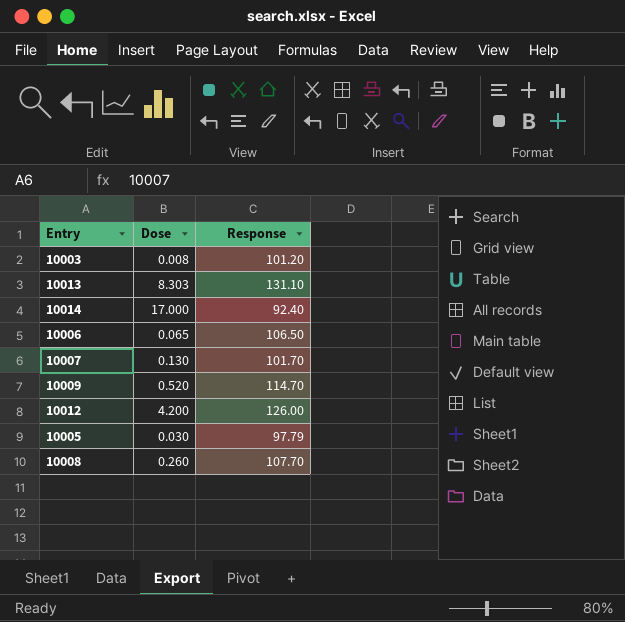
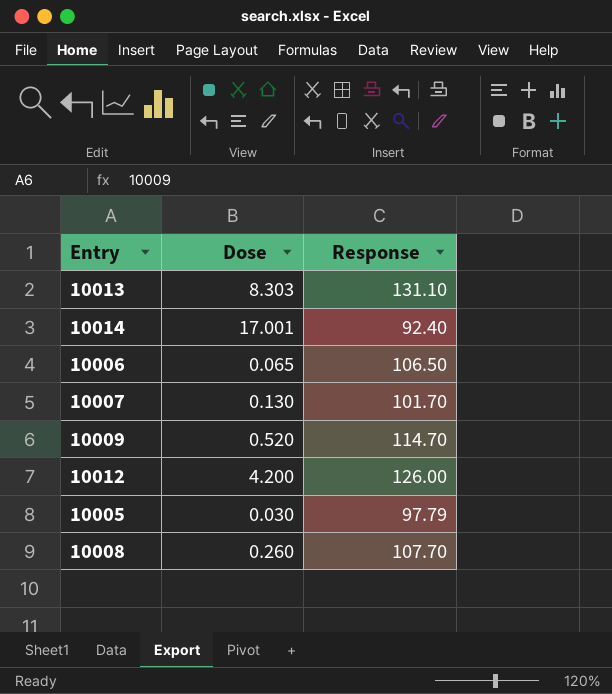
row 10003: 0.008 | 101.20 -> none
10014 | Dose: 17.000 -> 17.001

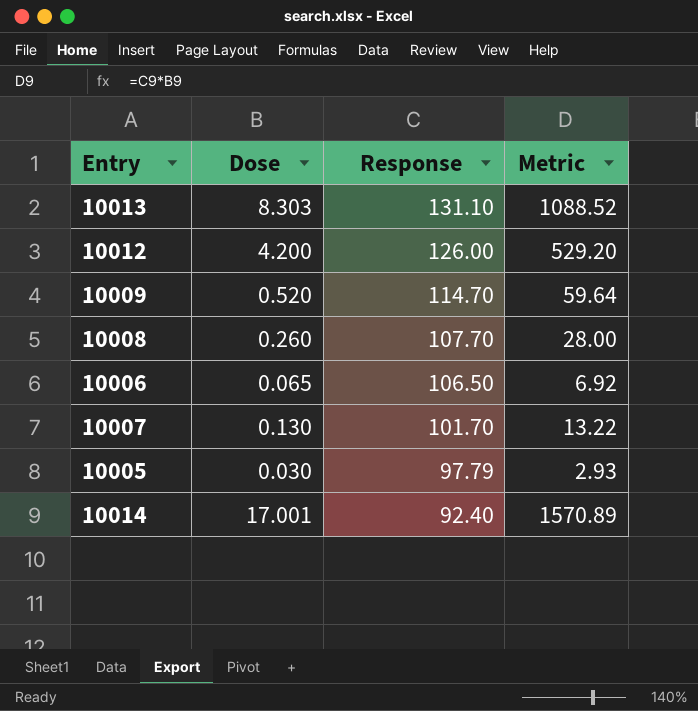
row order: none -> Response descending
column Metric | formula: none -> [Dose] * [Response]

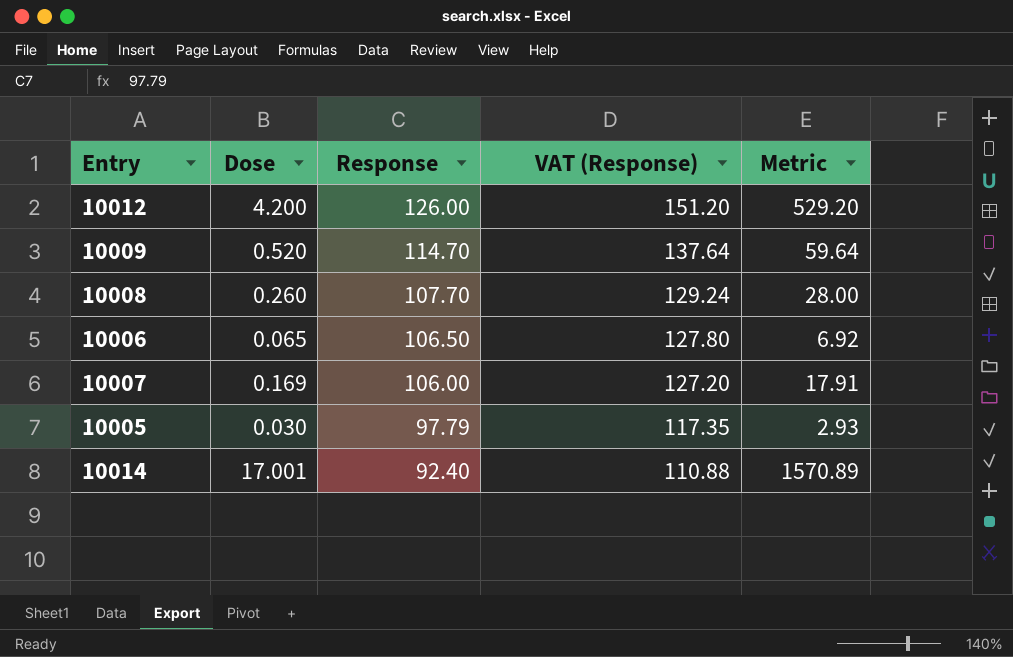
column VAT (Response) | formula: none -> [Response] * 1.2
row 10013: 8.303 | 131.10 | 1088.52 -> none
10007 | Dose: 0.130 -> 0.169
10007 | Response: 101.70 -> 106.00
10007 | Metric: 13.22 -> 17.91

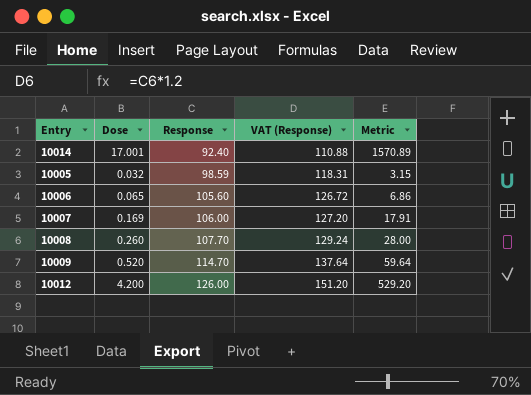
row order: Response descending -> Response ascending
10005 | Dose: 0.030 -> 0.032
10005 | Response: 97.79 -> 98.59
10005 | VAT (Response): 117.35 -> 118.31
10005 | Metric: 2.93 -> 3.15
10006 | Response: 106.50 -> 105.60
10006 | VAT (Response): 127.80 -> 126.72
10006 | Metric: 6.92 -> 6.86

